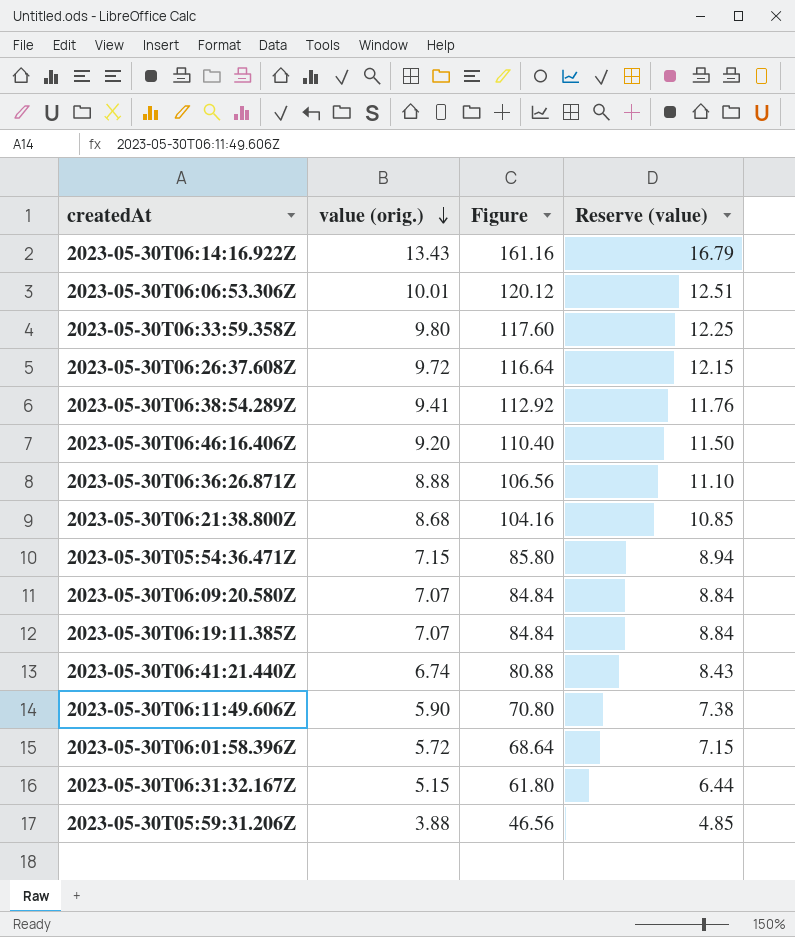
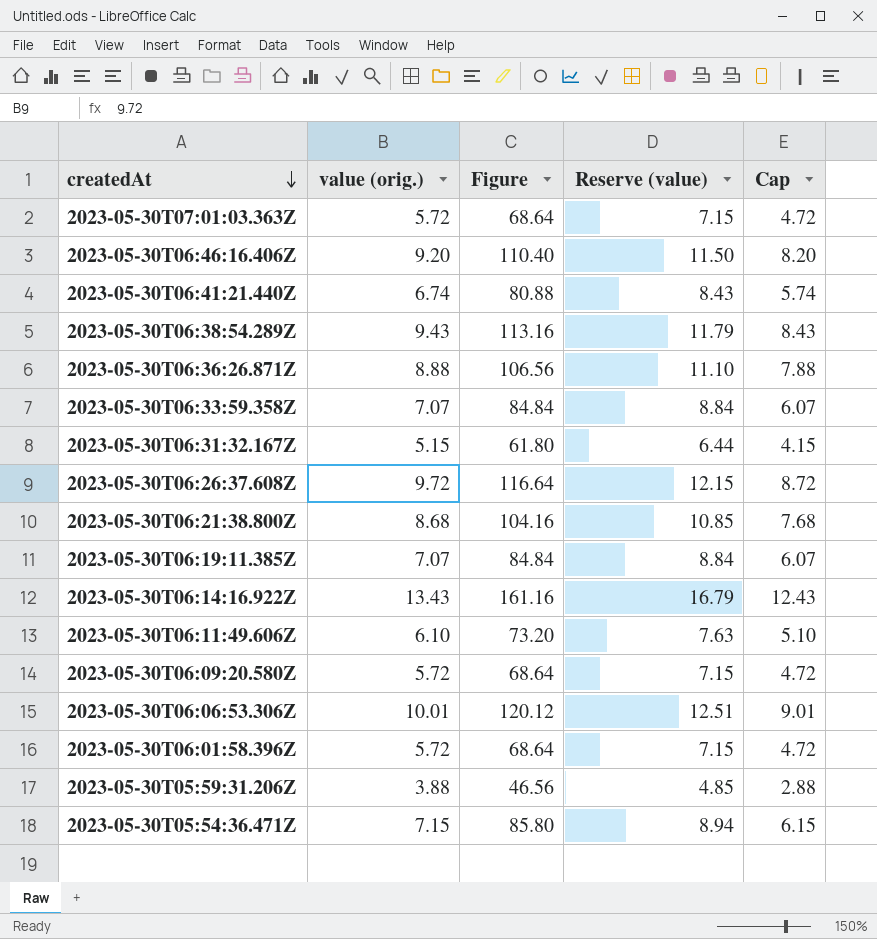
row order: value (orig.) descending -> createdAt descending
column Cap | formula: none -> [value (orig.)] - 1
row 2023-05-30T07:01:03.363Z: none -> 5.72 | 68.64 | 7.15 | 4.72
2023-05-30T06:38:54.289Z | value (orig.): 9.41 -> 9.43
2023-05-30T06:38:54.289Z | Figure: 112.92 -> 113.16
2023-05-30T06:38:54.289Z | Reserve (value): 11.76 -> 11.79
2023-05-30T06:33:59.358Z | value (orig.): 9.80 -> 7.07
2023-05-30T06:33:59.358Z | Figure: 117.60 -> 84.84
2023-05-30T06:33:59.358Z | Reserve (value): 12.25 -> 8.84
2023-05-30T06:11:49.606Z | value (orig.): 5.90 -> 6.10
2023-05-30T06:11:49.606Z | Figure: 70.80 -> 73.20
2023-05-30T06:11:49.606Z | Reserve (value): 7.38 -> 7.63
2023-05-30T06:09:20.580Z | value (orig.): 7.07 -> 5.72
2023-05-30T06:09:20.580Z | Figure: 84.84 -> 68.64
2023-05-30T06:09:20.580Z | Reserve (value): 8.84 -> 7.15

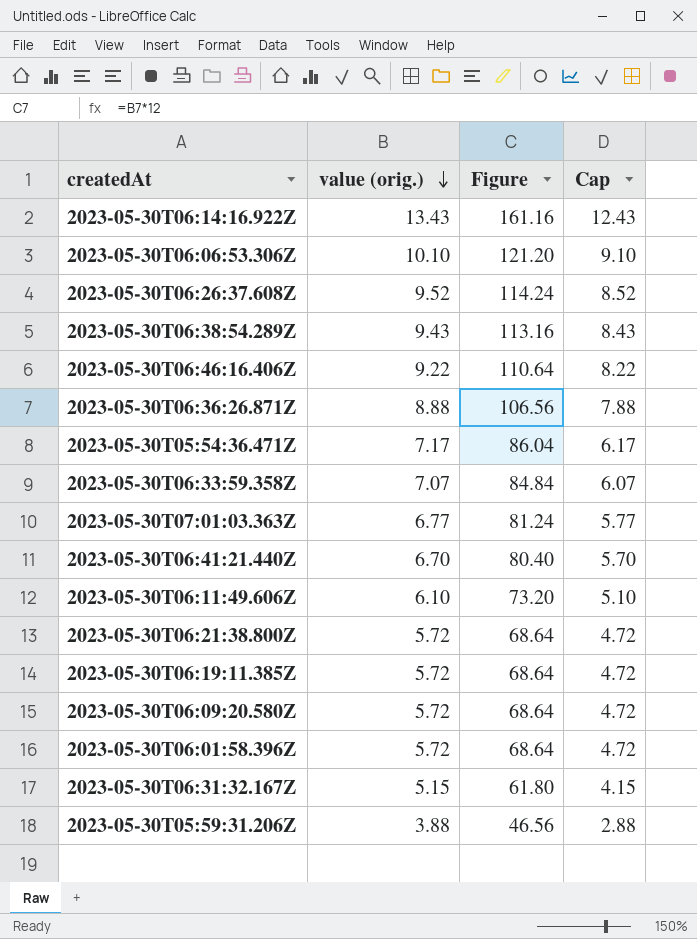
row order: createdAt descending -> value (orig.) descending
column Reserve (value) | formula: [value (orig.)] * 1.25 -> none
2023-05-30T06:06:53.306Z | value (orig.): 10.01 -> 10.10
2023-05-30T06:06:53.306Z | Figure: 120.12 -> 121.20
2023-05-30T06:06:53.306Z | Cap: 9.01 -> 9.10
2023-05-30T06:26:37.608Z | value (orig.): 9.72 -> 9.52
2023-05-30T06:26:37.608Z | Figure: 116.64 -> 114.24
2023-05-30T06:26:37.608Z | Cap: 8.72 -> 8.52
2023-05-30T06:46:16.406Z | value (orig.): 9.20 -> 9.22
2023-05-30T06:46:16.406Z | Figure: 110.40 -> 110.64
2023-05-30T06:46:16.406Z | Cap: 8.20 -> 8.22
2023-05-30T05:54:36.471Z | value (orig.): 7.15 -> 7.17
2023-05-30T05:54:36.471Z | Figure: 85.80 -> 86.04
2023-05-30T05:54:36.471Z | Cap: 6.15 -> 6.17
2023-05-30T07:01:03.363Z | value (orig.): 5.72 -> 6.77
2023-05-30T07:01:03.363Z | Figure: 68.64 -> 81.24
2023-05-30T07:01:03.363Z | Cap: 4.72 -> 5.77
2023-05-30T06:41:21.440Z | value (orig.): 6.74 -> 6.70
2023-05-30T06:41:21.440Z | Figure: 80.88 -> 80.40
2023-05-30T06:41:21.440Z | Cap: 5.74 -> 5.70
2023-05-30T06:21:38.800Z | value (orig.): 8.68 -> 5.72
2023-05-30T06:21:38.800Z | Figure: 104.16 -> 68.64
2023-05-30T06:21:38.800Z | Cap: 7.68 -> 4.72
2023-05-30T06:19:11.385Z | value (orig.): 7.07 -> 5.72
2023-05-30T06:19:11.385Z | Figure: 84.84 -> 68.64
2023-05-30T06:19:11.385Z | Cap: 6.07 -> 4.72

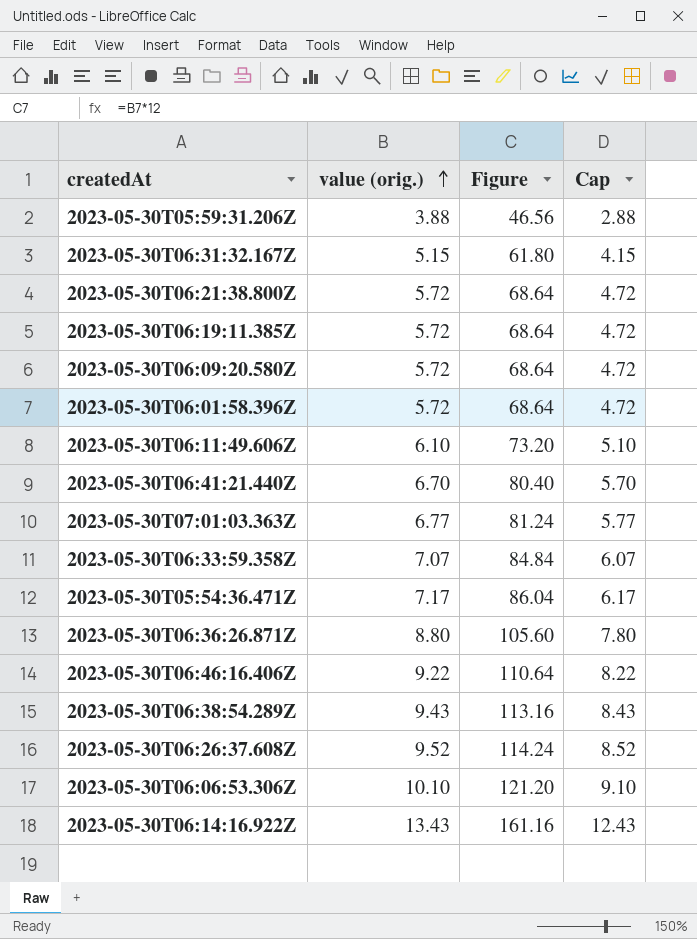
row order: value (orig.) descending -> value (orig.) ascending
2023-05-30T06:36:26.871Z | value (orig.): 8.88 -> 8.80
2023-05-30T06:36:26.871Z | Figure: 106.56 -> 105.60
2023-05-30T06:36:26.871Z | Cap: 7.88 -> 7.80

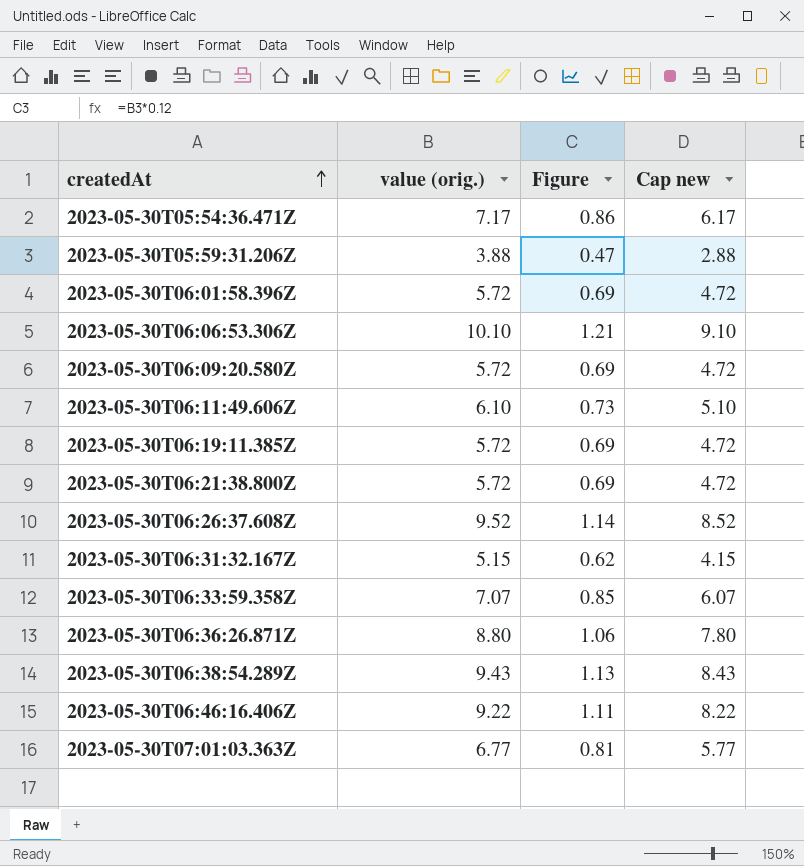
row order: value (orig.) ascending -> createdAt ascending
column Figure | formula: [value (orig.)] * 12 -> [value (orig.)] * 0.12
column name: Cap -> Cap new
row 2023-05-30T06:41:21.440Z: 6.70 | 80.40 | 5.70 -> none
row 2023-05-30T06:14:16.922Z: 13.43 | 161.16 | 12.43 -> none

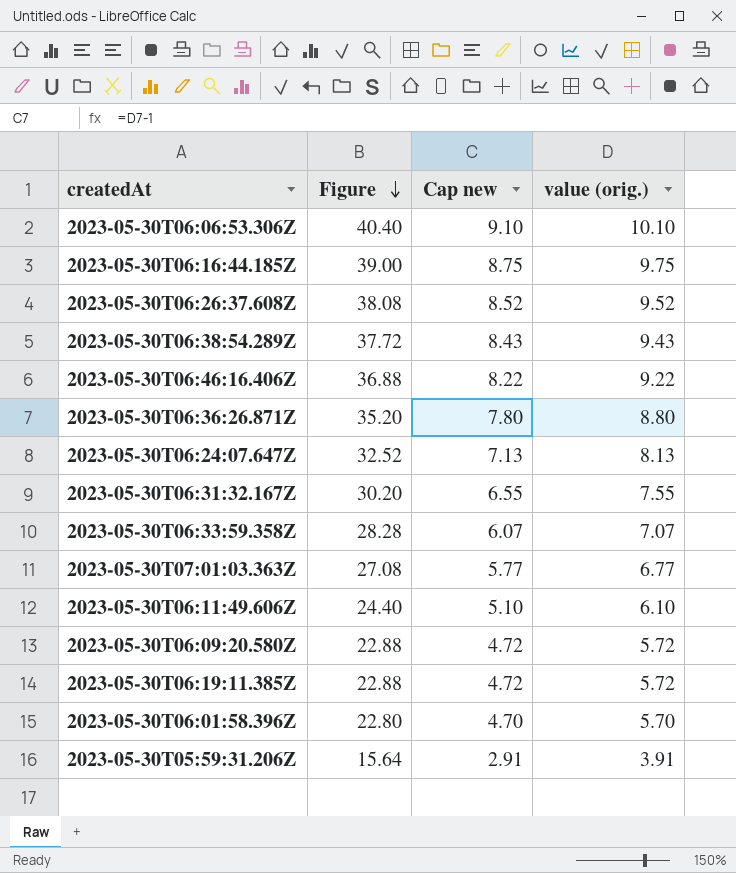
row order: createdAt ascending -> Figure descending
column Figure | formula: [value (orig.)] * 0.12 -> [value (orig.)] * 4
column value (orig.) | position: 2 -> 4
row 2023-05-30T05:54:36.471Z: 7.17 | 0.86 | 6.17 -> none
row 2023-05-30T06:21:38.800Z: 5.72 | 0.69 | 4.72 -> none
row 2023-05-30T06:16:44.185Z: none -> 39.00 | 8.75 | 9.75
row 2023-05-30T06:24:07.647Z: none -> 32.52 | 7.13 | 8.13
2023-05-30T06:31:32.167Z | Cap new: 4.15 -> 6.55
2023-05-30T06:31:32.167Z | value (orig.): 5.15 -> 7.55
2023-05-30T06:01:58.396Z | Cap new: 4.72 -> 4.70
2023-05-30T06:01:58.396Z | value (orig.): 5.72 -> 5.70
2023-05-30T05:59:31.206Z | Cap new: 2.88 -> 2.91
2023-05-30T05:59:31.206Z | value (orig.): 3.88 -> 3.91

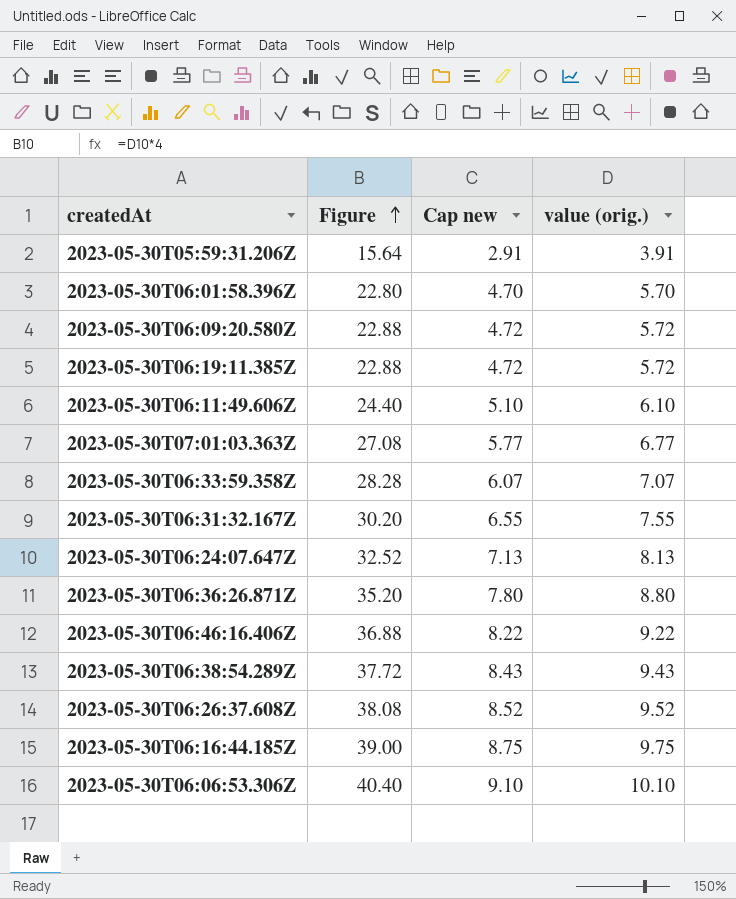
row order: Figure descending -> Figure ascending

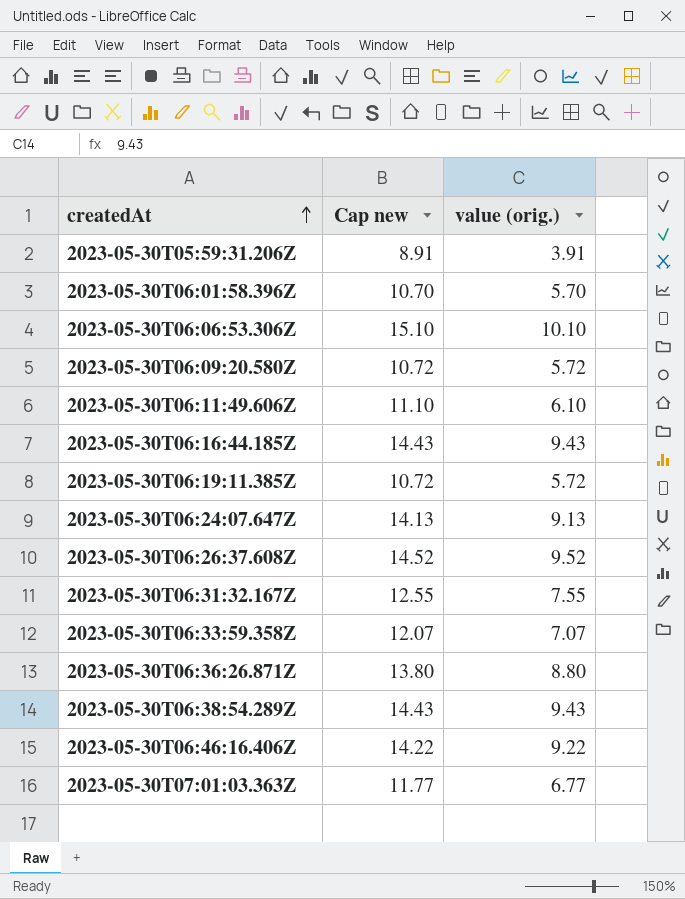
row order: Figure ascending -> createdAt ascending
column Figure | formula: [value (orig.)] * 4 -> none
column Cap new | formula: [value (orig.)] - 1 -> [value (orig.)] + 5
2023-05-30T06:16:44.185Z | value (orig.): 9.75 -> 9.43
2023-05-30T06:24:07.647Z | value (orig.): 8.13 -> 9.13

